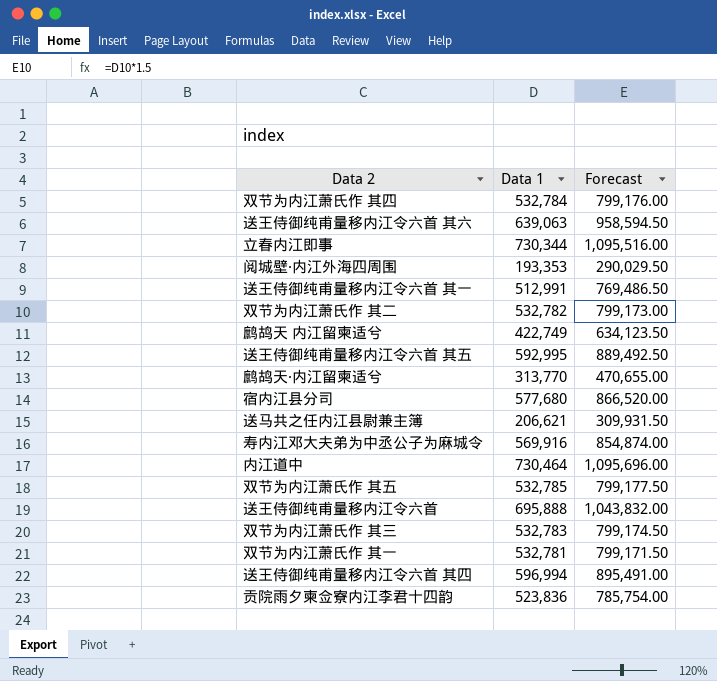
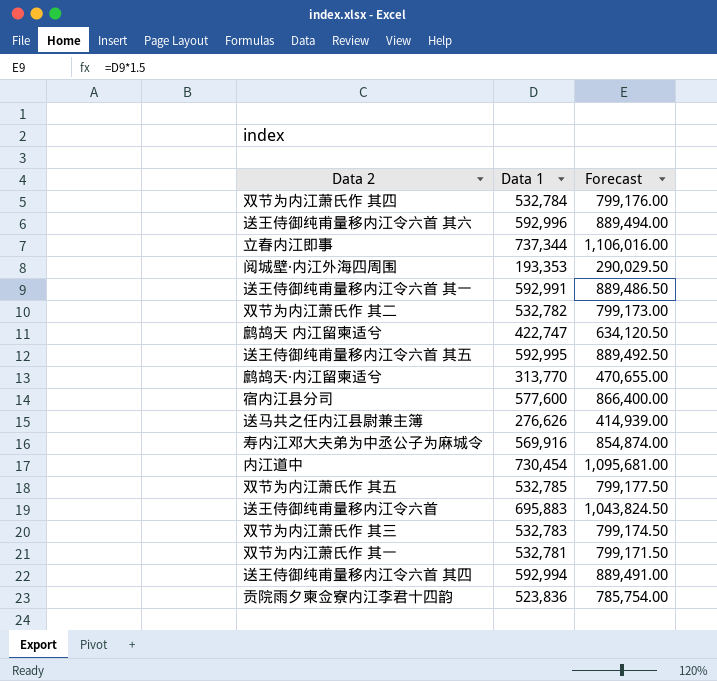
送王侍御纯甫量移内江令六首 其六 | Data 1: 639,063 -> 592,996
送王侍御纯甫量移内江令六首 其六 | Forecast: 958,594.50 -> 889,494.00
立春内江即事 | Data 1: 730,344 -> 737,344
立春内江即事 | Forecast: 1,095,516.00 -> 1,106,016.00
送王侍御纯甫量移内江令六首 其一 | Data 1: 512,991 -> 592,991
送王侍御纯甫量移内江令六首 其一 | Forecast: 769,486.50 -> 889,486.50
鹧鸪天 内江留柬适兮 | Data 1: 422,749 -> 422,747
鹧鸪天 内江留柬适兮 | Forecast: 634,123.50 -> 634,120.50
宿内江县分司 | Data 1: 577,680 -> 577,600
宿内江县分司 | Forecast: 866,520.00 -> 866,400.00
送马共之任内江县尉兼主簿 | Data 1: 206,621 -> 276,626
送马共之任内江县尉兼主簿 | Forecast: 309,931.50 -> 414,939.00
内江道中 | Data 1: 730,464 -> 730,454
内江道中 | Forecast: 1,095,696.00 -> 1,095,681.00
送王侍御纯甫量移内江令六首 | Data 1: 695,888 -> 695,883
送王侍御纯甫量移内江令六首 | Forecast: 1,043,832.00 -> 1,043,824.50
送王侍御纯甫量移内江令六首 其四 | Data 1: 596,994 -> 592,994
送王侍御纯甫量移内江令六首 其四 | Forecast: 895,491.00 -> 889,491.00

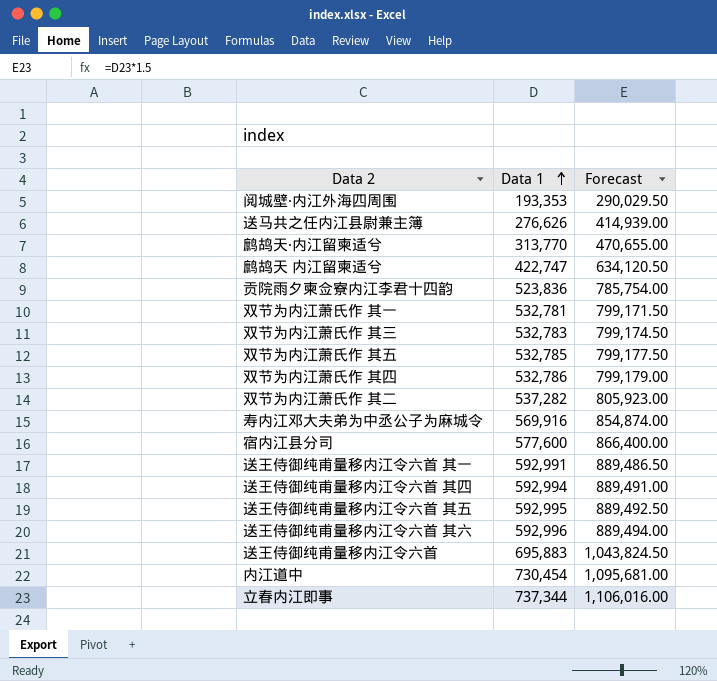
row order: none -> Data 1 ascending
双节为内江萧氏作 其四 | Data 1: 532,784 -> 532,786
双节为内江萧氏作 其四 | Forecast: 799,176.00 -> 799,179.00
双节为内江萧氏作 其二 | Data 1: 532,782 -> 537,282
双节为内江萧氏作 其二 | Forecast: 799,173.00 -> 805,923.00

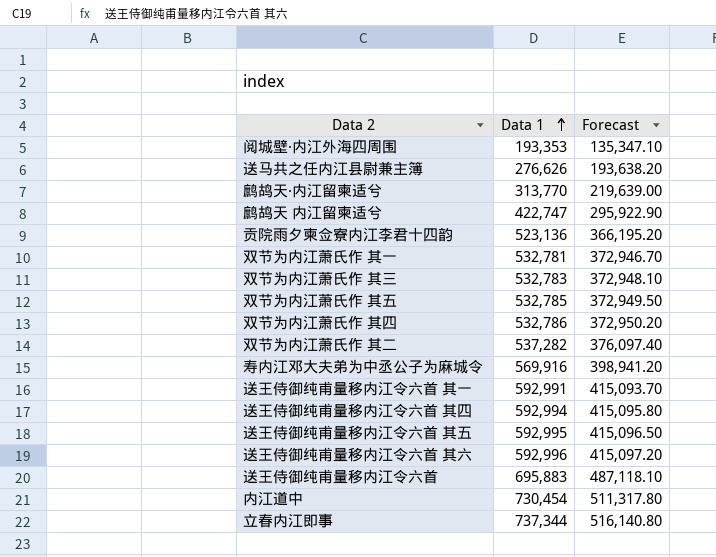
column Forecast | formula: [Data 1] * 1.5 -> [Data 1] * 0.7
row 宿内江县分司: 577,600 | 866,400.00 -> none
贡院雨夕柬佥寮内江李君十四韵 | Data 1: 523,836 -> 523,136

